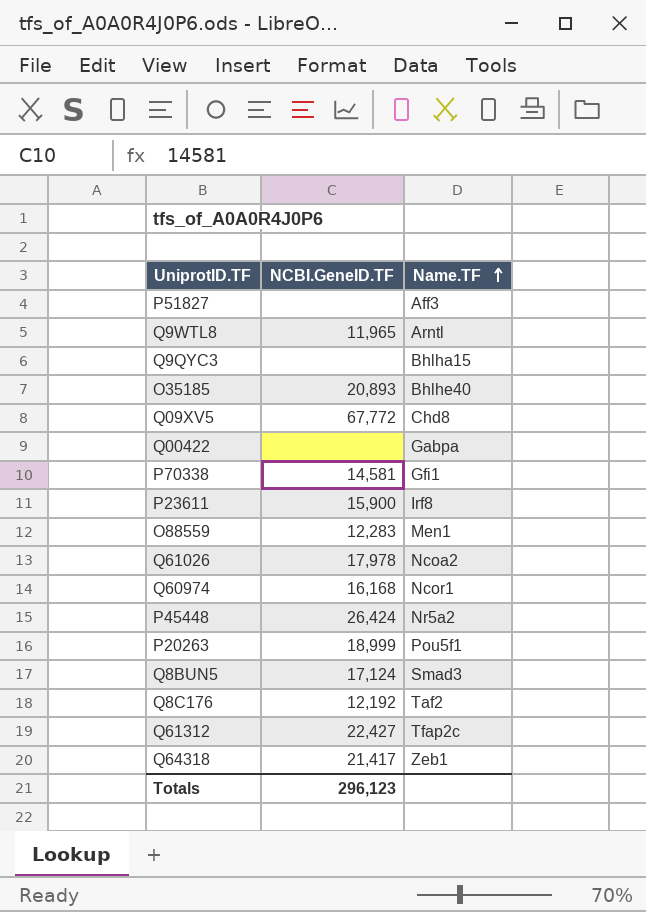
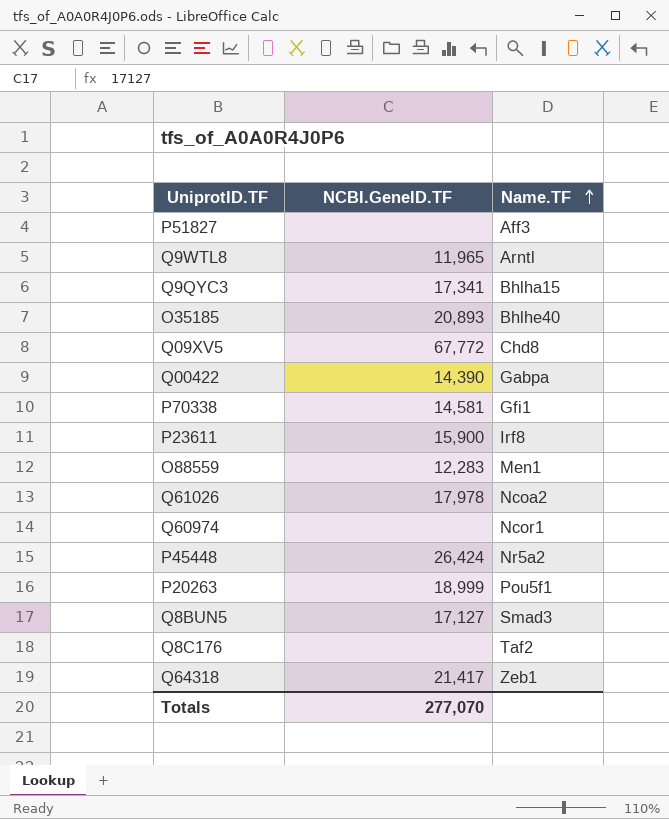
row Q61312: 22,427 | Tfap2c -> none
Q9QYC3 | NCBI.GeneID.TF: none -> 17,341
Q00422 | NCBI.GeneID.TF: none -> 14,390
Q60974 | NCBI.GeneID.TF: 16,168 -> none
Q8BUN5 | NCBI.GeneID.TF: 17,124 -> 17,127
Q8C176 | NCBI.GeneID.TF: 12,192 -> none
Totals | NCBI.GeneID.TF: 296,123 -> 277,070

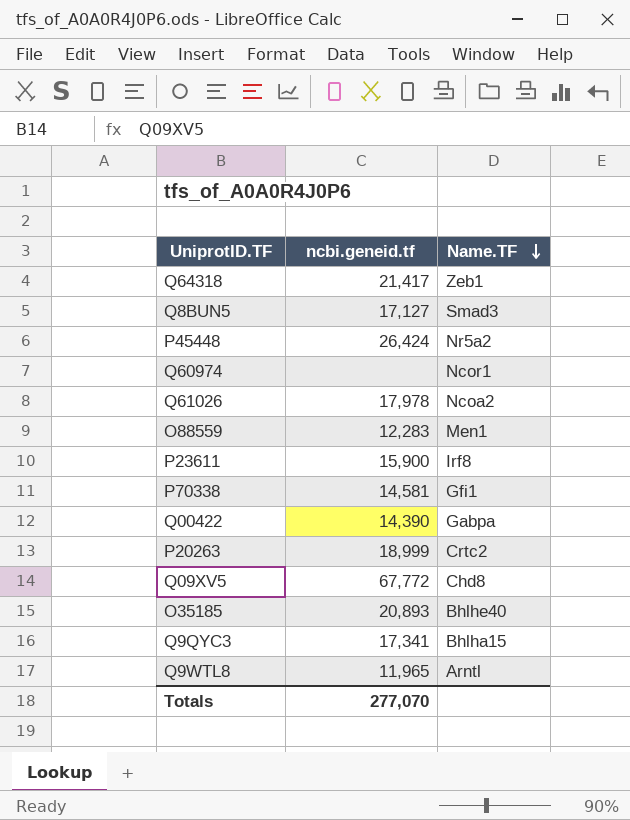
row order: Name.TF ascending -> Name.TF descending
column name: NCBI.GeneID.TF -> ncbi.geneid.tf
row P51827: none | Aff3 -> none
row Q8C176: none | Taf2 -> none
P20263 | Name.TF: Pou5f1 -> Crtc2

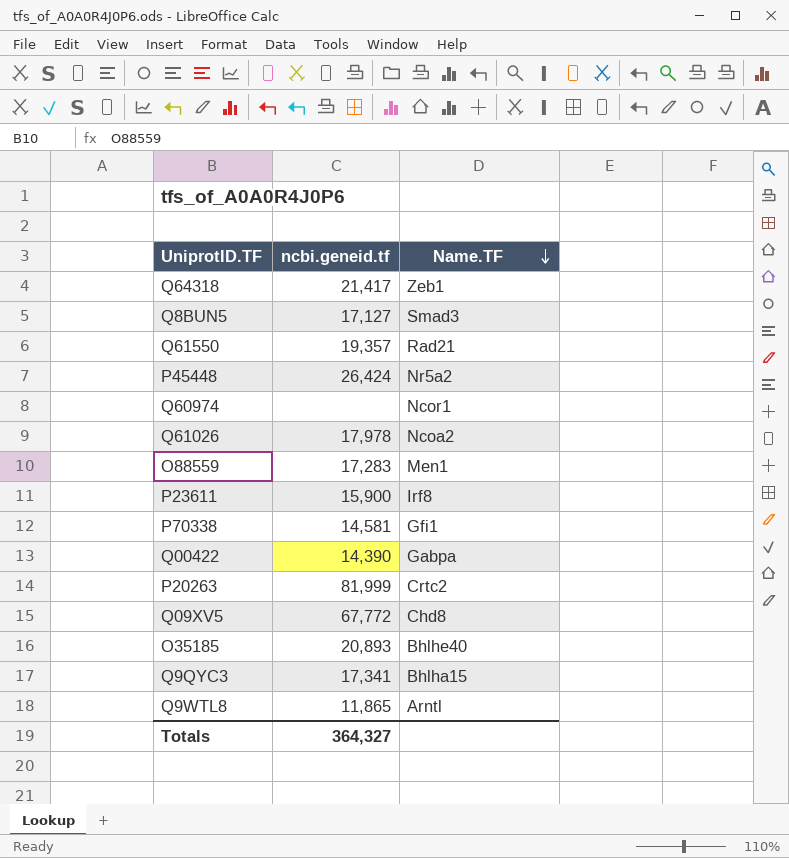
row Q61550: none -> 19,357 | Rad21
O88559 | ncbi.geneid.tf: 12,283 -> 17,283
P20263 | ncbi.geneid.tf: 18,999 -> 81,999
Q9WTL8 | ncbi.geneid.tf: 11,965 -> 11,865
Totals | ncbi.geneid.tf: 277,070 -> 364,327

